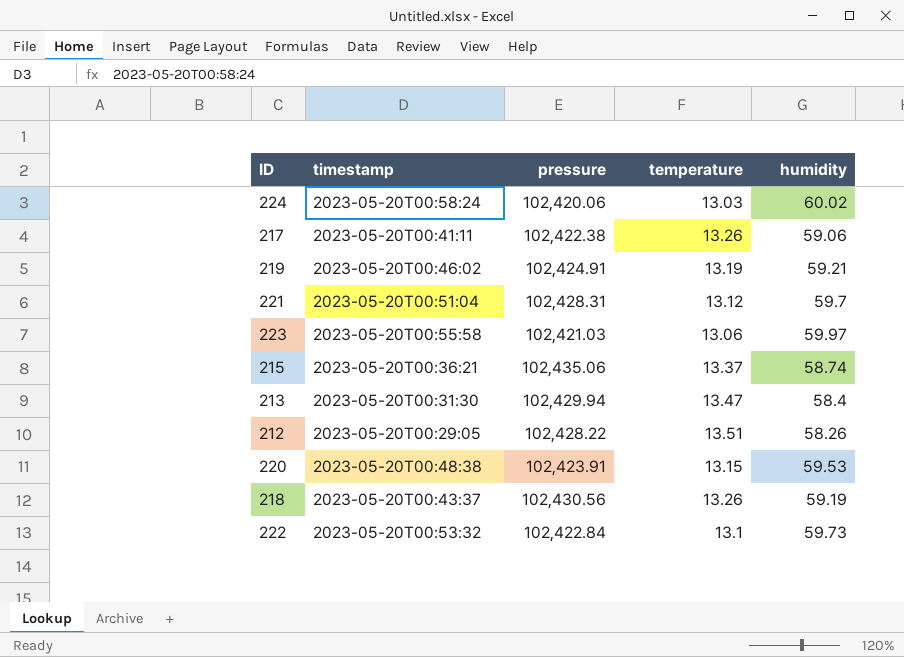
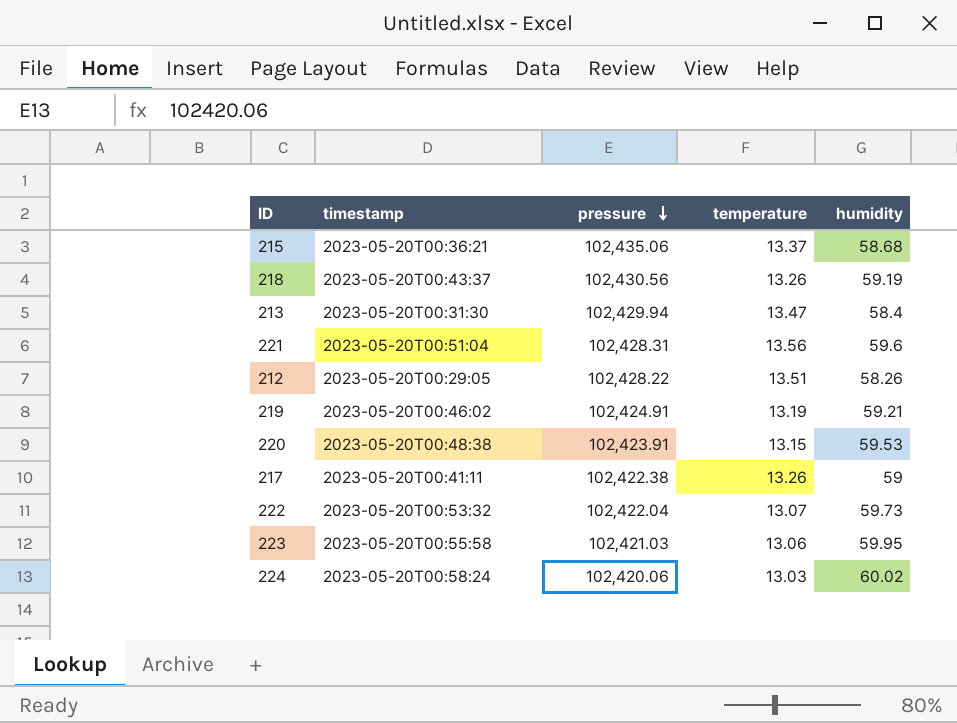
row order: none -> pressure descending
215 | humidity: 58.74 -> 58.68
221 | temperature: 13.12 -> 13.56
221 | humidity: 59.7 -> 59.6
217 | humidity: 59.06 -> 59
222 | pressure: 102,422.84 -> 102,422.04
222 | temperature: 13.1 -> 13.07
223 | humidity: 59.97 -> 59.95

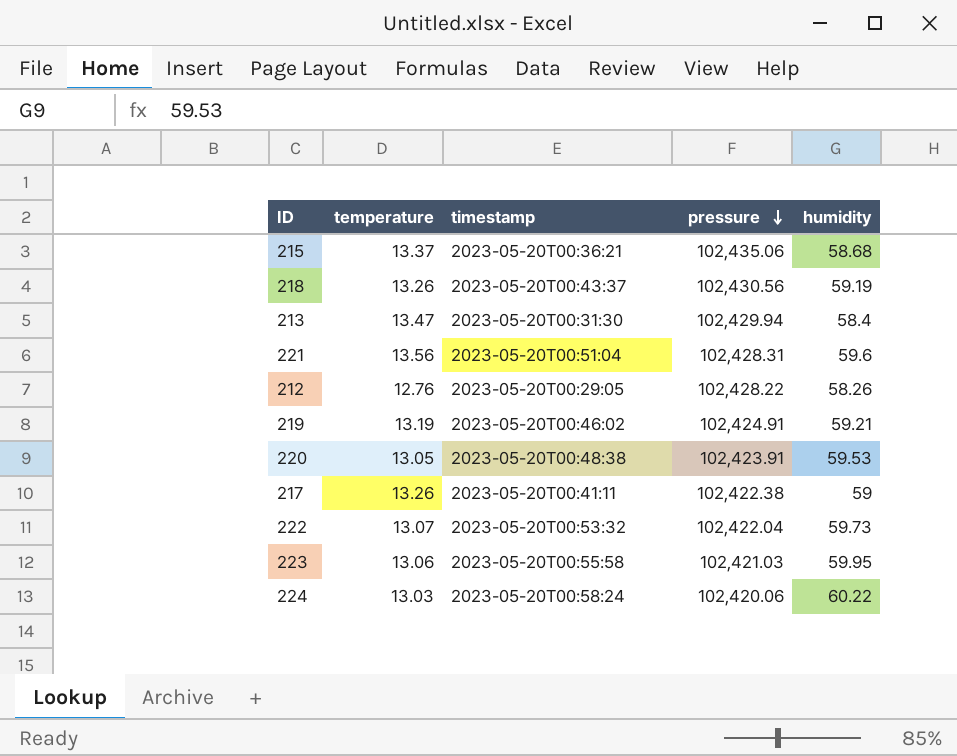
column temperature | position: 4 -> 2
212 | temperature: 13.51 -> 12.76
220 | temperature: 13.15 -> 13.05
224 | humidity: 60.02 -> 60.22

